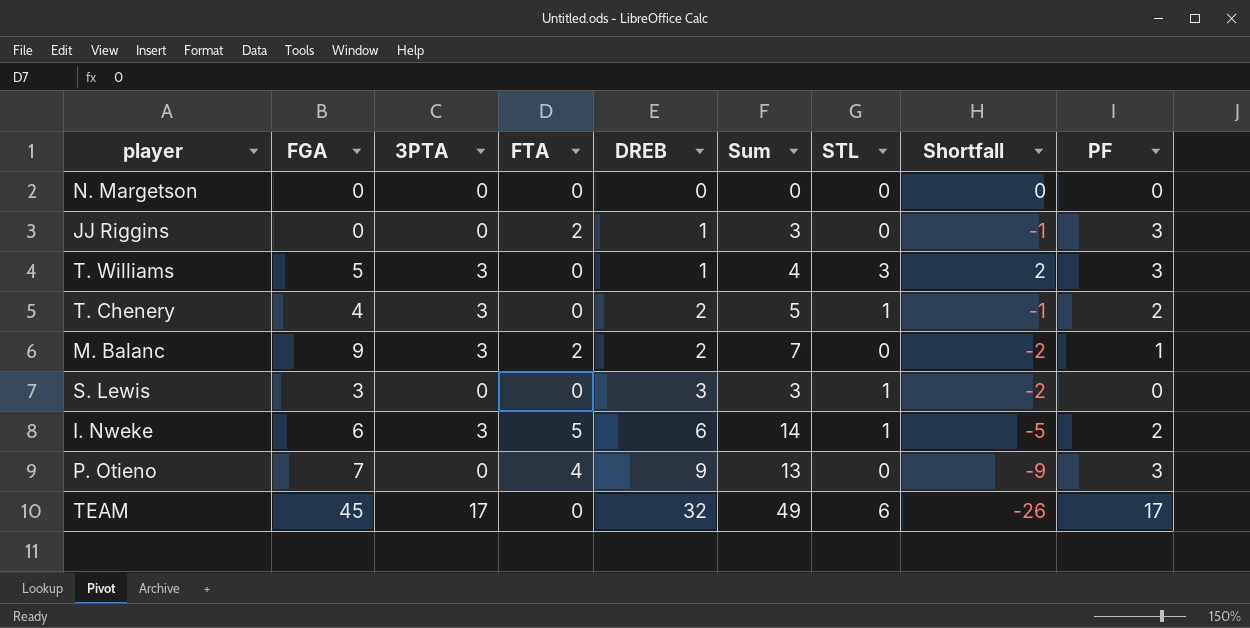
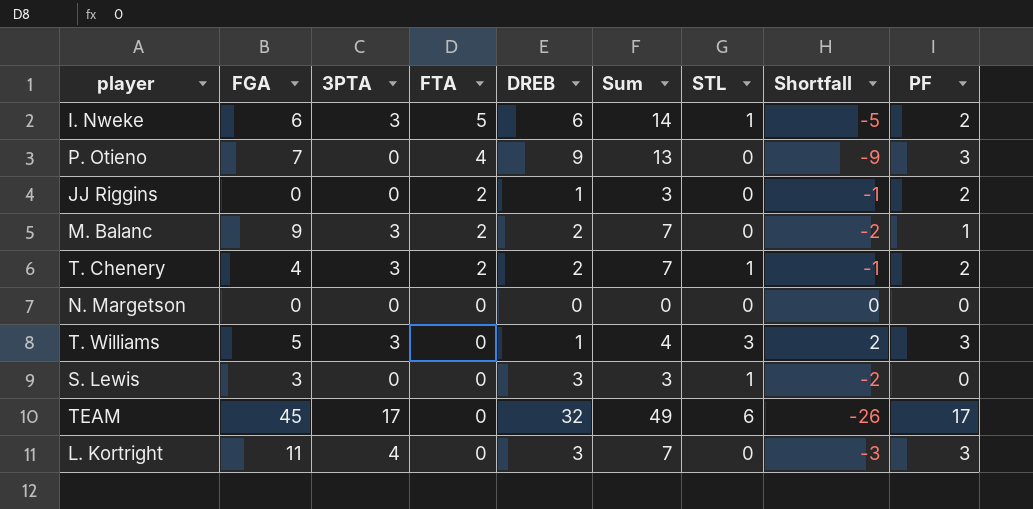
row order: DREB ascending -> FTA descending
JJ Riggins | PF: 3 -> 2
T. Chenery | FTA: 0 -> 2
T. Chenery | Sum: 5 -> 7
row L. Kortright: none -> 11 | 4 | 0 | 3 | 7 | 0 | -3 | 3

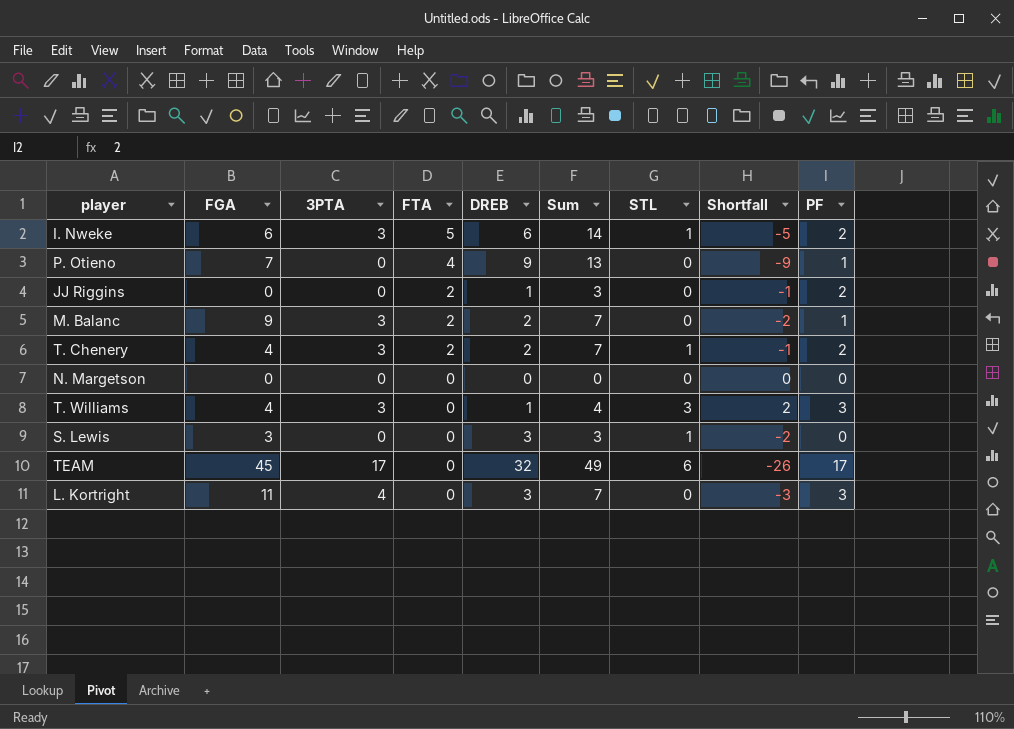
P. Otieno | PF: 3 -> 1
T. Williams | FGA: 5 -> 4

